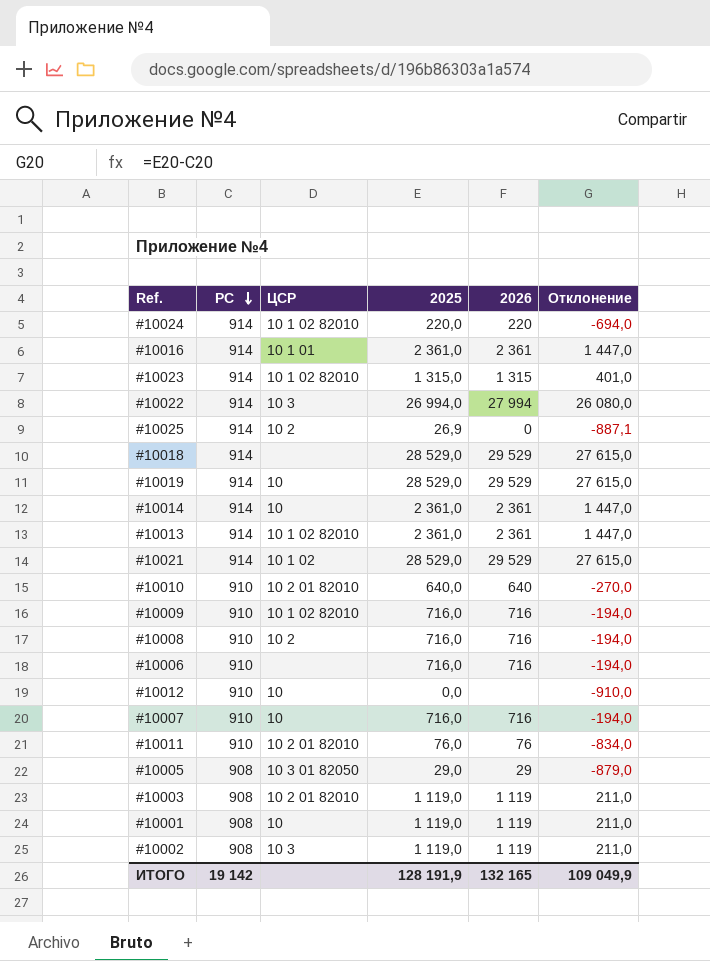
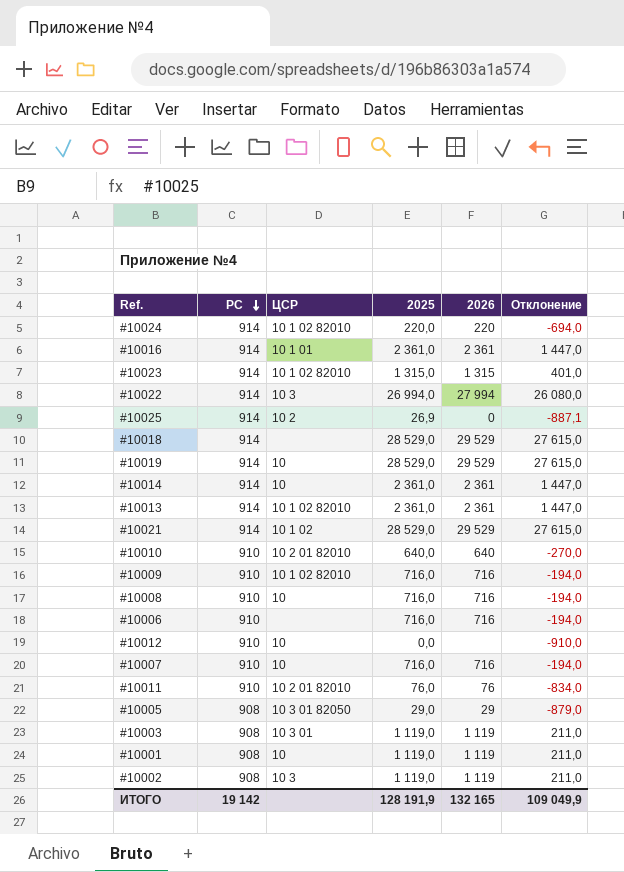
#10008 | ЦСР: 10 2 -> 10
#10003 | ЦСР: 10 2 01 82010 -> 10 3 01

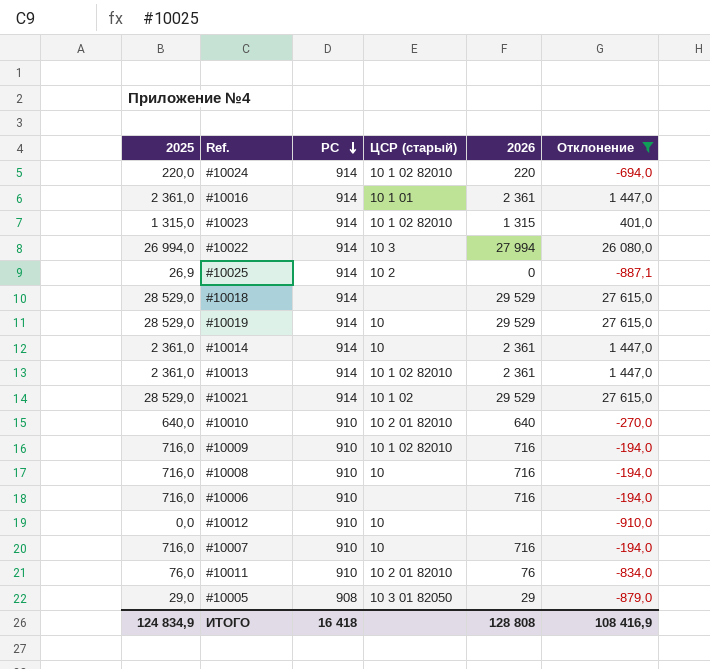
filter: none -> Отклонение != 211,0
column 2025 | position: 4 -> 1
column name: ЦСР -> ЦСР (старый)
ИТОГО | 2025: 128 191,9 -> 124 834,9
ИТОГО | РС: 19 142 -> 16 418
ИТОГО | 2026: 132 165 -> 128 808
ИТОГО | Отклонение: 109 049,9 -> 108 416,9

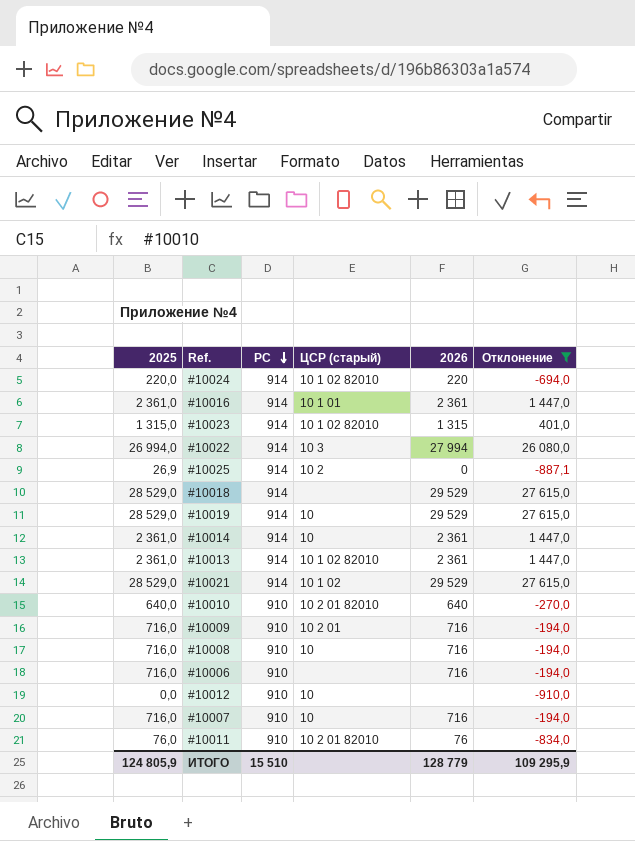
row #10005: 29,0 | 908 | 10 3 01 82050 | 29 | -879,0 -> none
#10009 | ЦСР (старый): 10 1 02 82010 -> 10 2 01
ИТОГО | 2025: 124 834,9 -> 124 805,9
ИТОГО | РС: 16 418 -> 15 510
ИТОГО | 2026: 128 808 -> 128 779
ИТОГО | Отклонение: 108 416,9 -> 109 295,9

